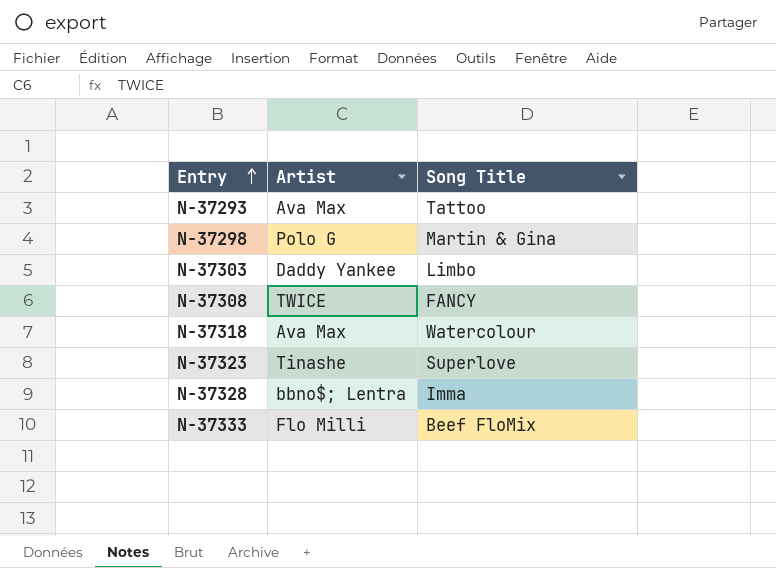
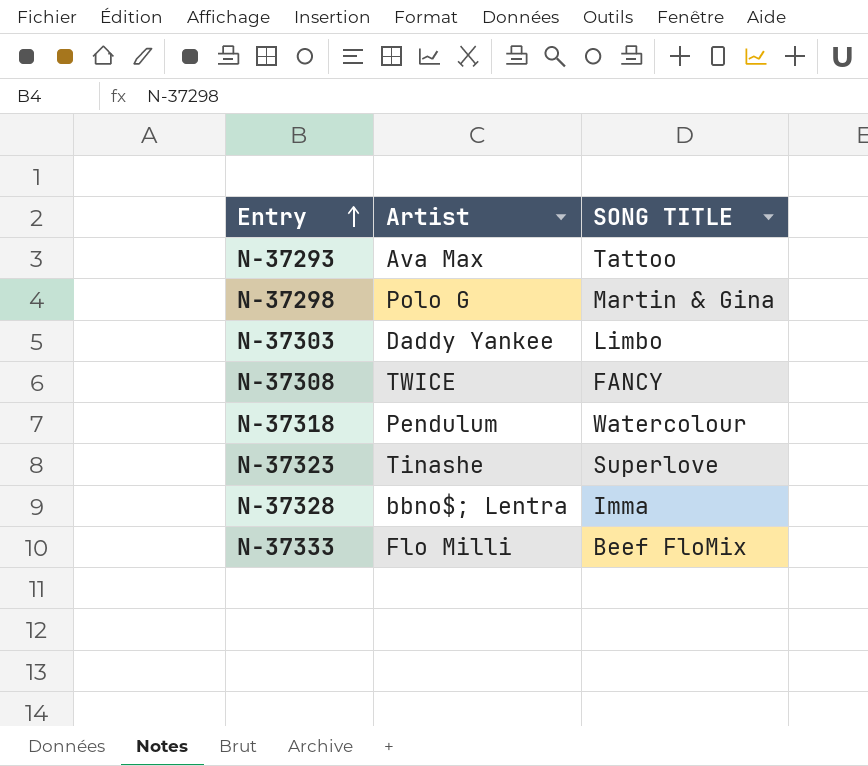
column name: Song Title -> SONG TITLE
N-37318 | Artist: Ava Max -> Pendulum

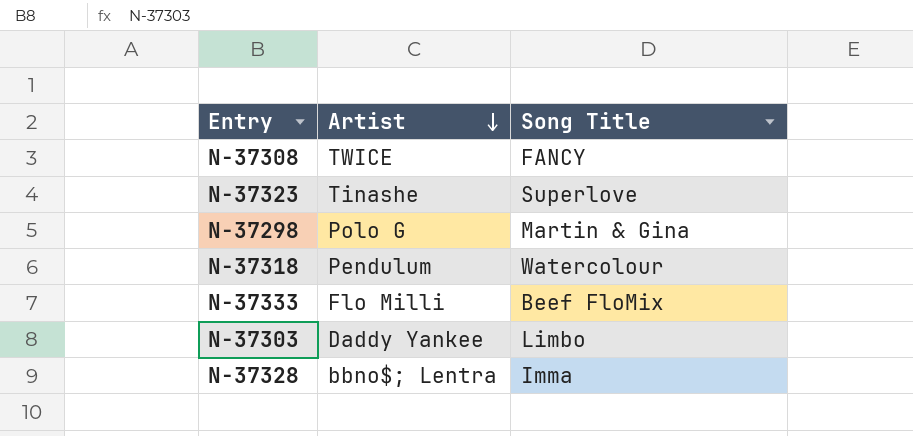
row order: Entry ascending -> Artist descending
column name: SONG TITLE -> Song Title
row N-37293: Ava Max | Tattoo -> none

